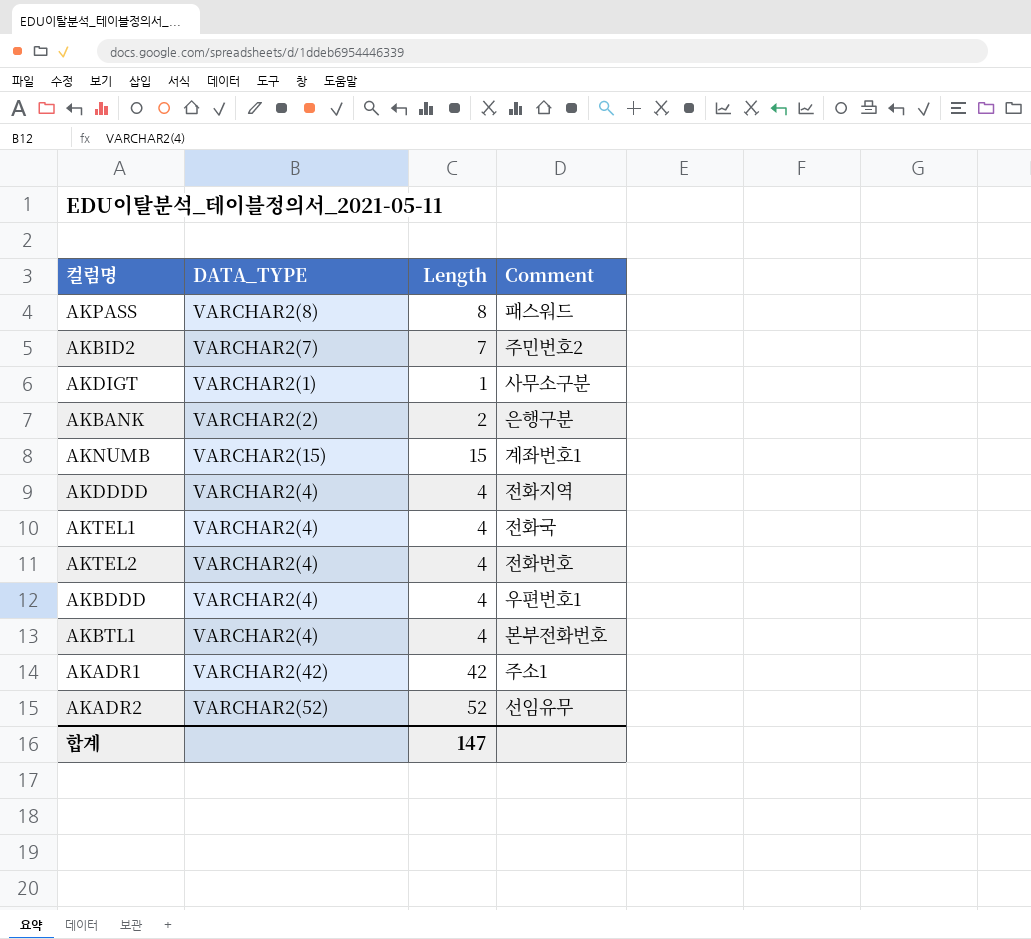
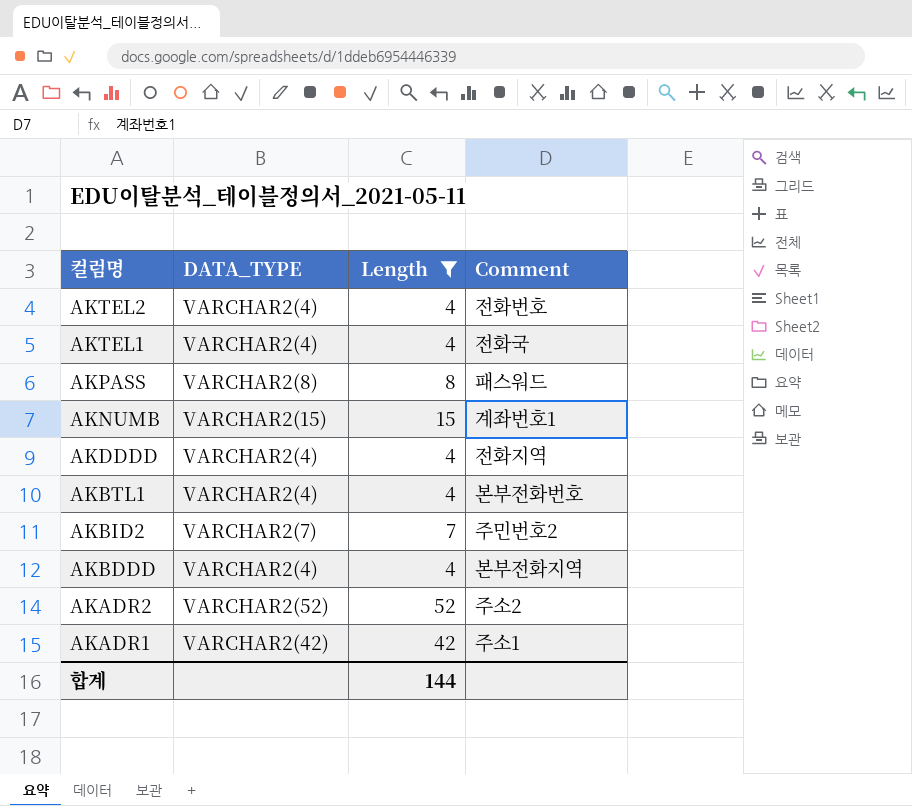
filter: none -> Length >= 4
row order: none -> 컬럼명 descending
AKBDDD | Comment: 우편번호1 -> 본부전화지역
AKADR2 | Comment: 선임유무 -> 주소2
합계 | Length: 147 -> 144

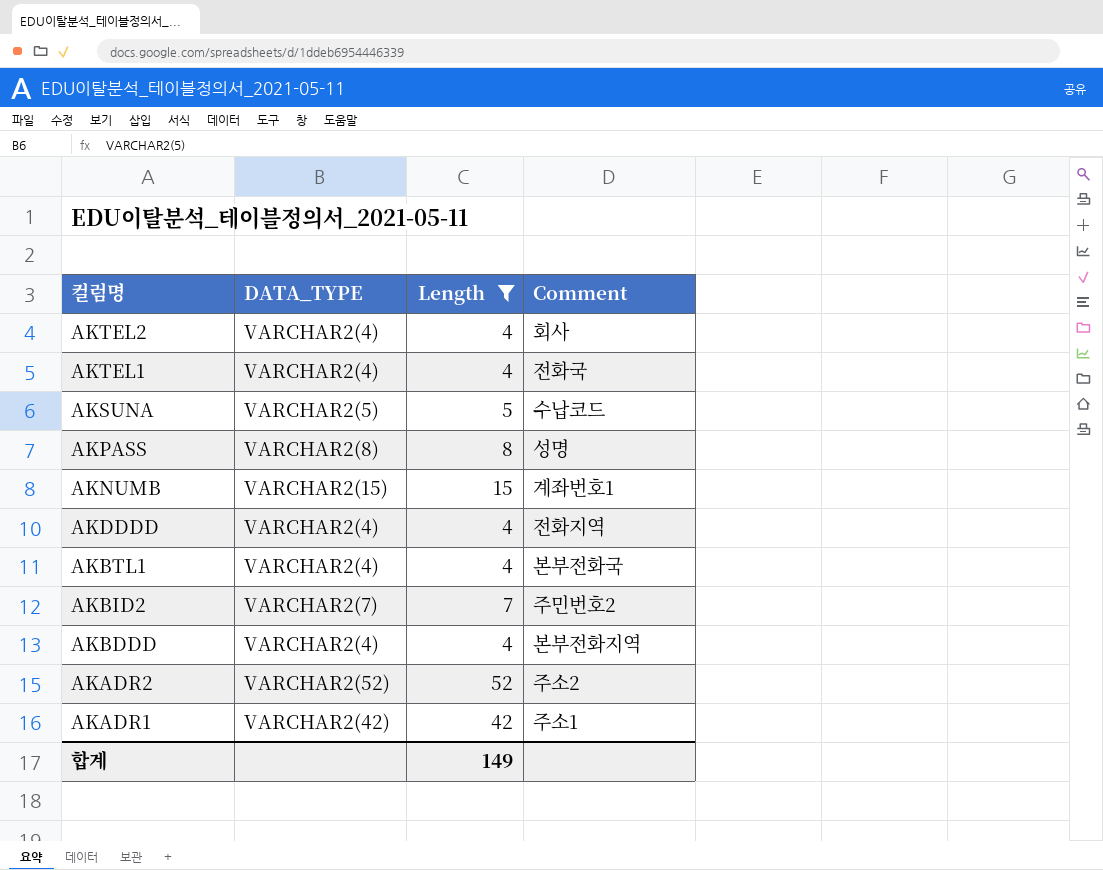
AKTEL2 | Comment: 전화번호 -> 회사
row AKSUNA: none -> VARCHAR2(5) | 5 | 수납코드
AKPASS | Comment: 패스워드 -> 성명
AKBTL1 | Comment: 본부전화번호 -> 본부전화국
합계 | Length: 144 -> 149

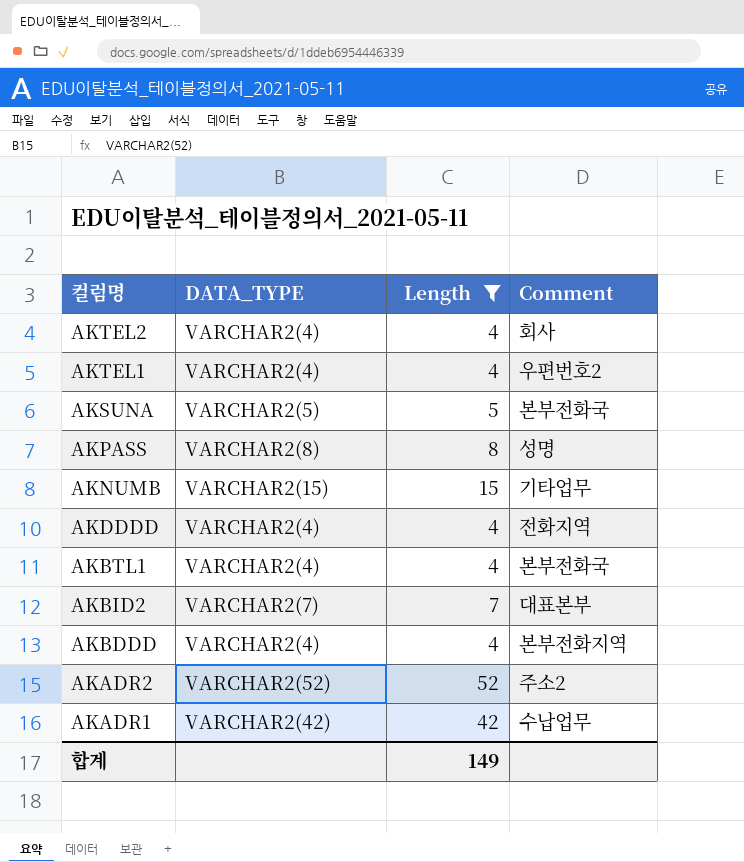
AKTEL1 | Comment: 전화국 -> 우편번호2
AKSUNA | Comment: 수납코드 -> 본부전화국
AKNUMB | Comment: 계좌번호1 -> 기타업무
AKBID2 | Comment: 주민번호2 -> 대표본부
AKADR1 | Comment: 주소1 -> 수납업무

